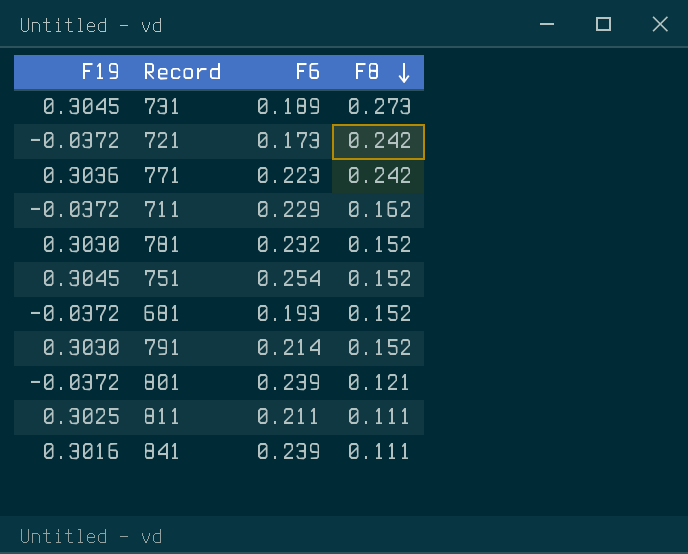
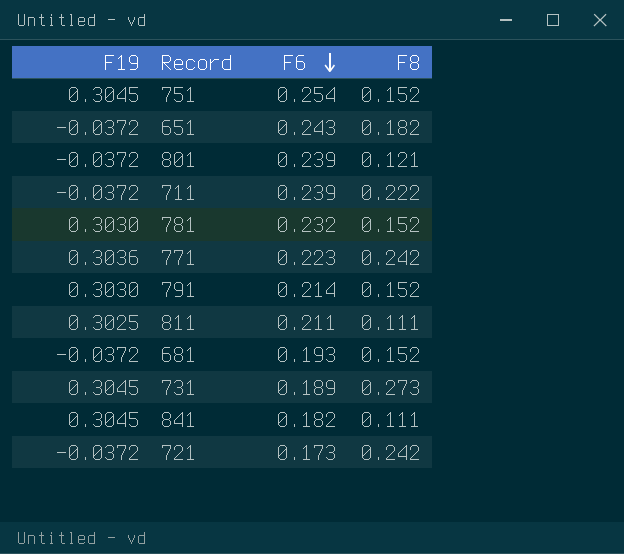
row order: F8 descending -> F6 descending
row 651: none -> -0.0372 | 0.243 | 0.182
711 | F6: 0.229 -> 0.239
711 | F8: 0.162 -> 0.222
841 | F19: 0.3016 -> 0.3045
841 | F6: 0.239 -> 0.182

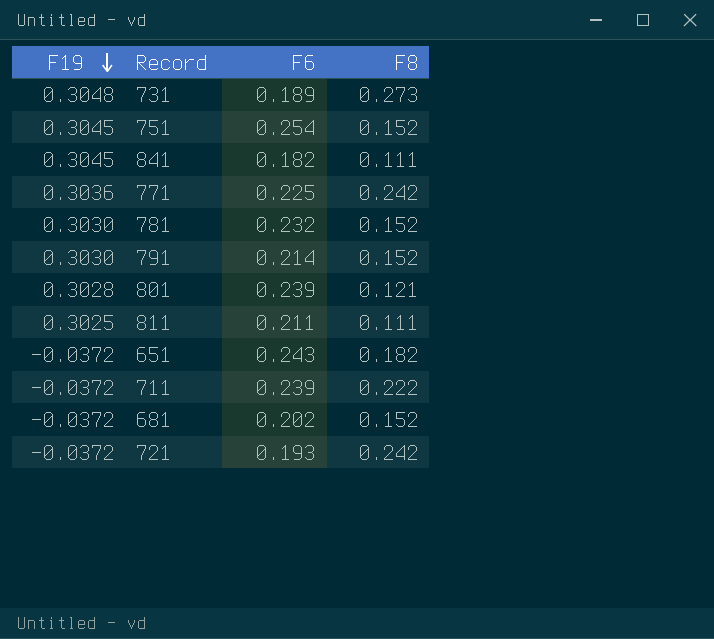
row order: F6 descending -> F19 descending
731 | F19: 0.3045 -> 0.3048
771 | F6: 0.223 -> 0.225
801 | F19: -0.0372 -> 0.3028
681 | F6: 0.193 -> 0.202
721 | F6: 0.173 -> 0.193

